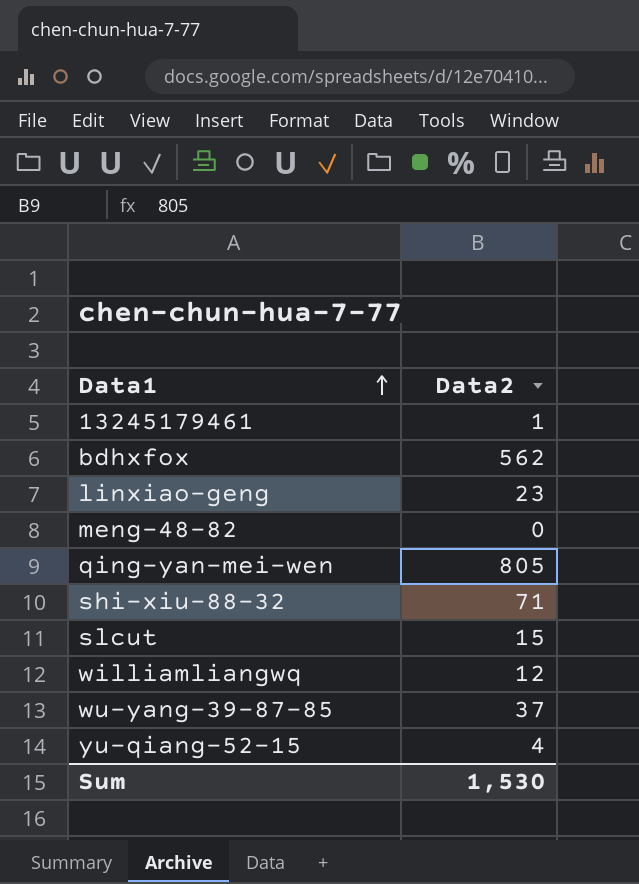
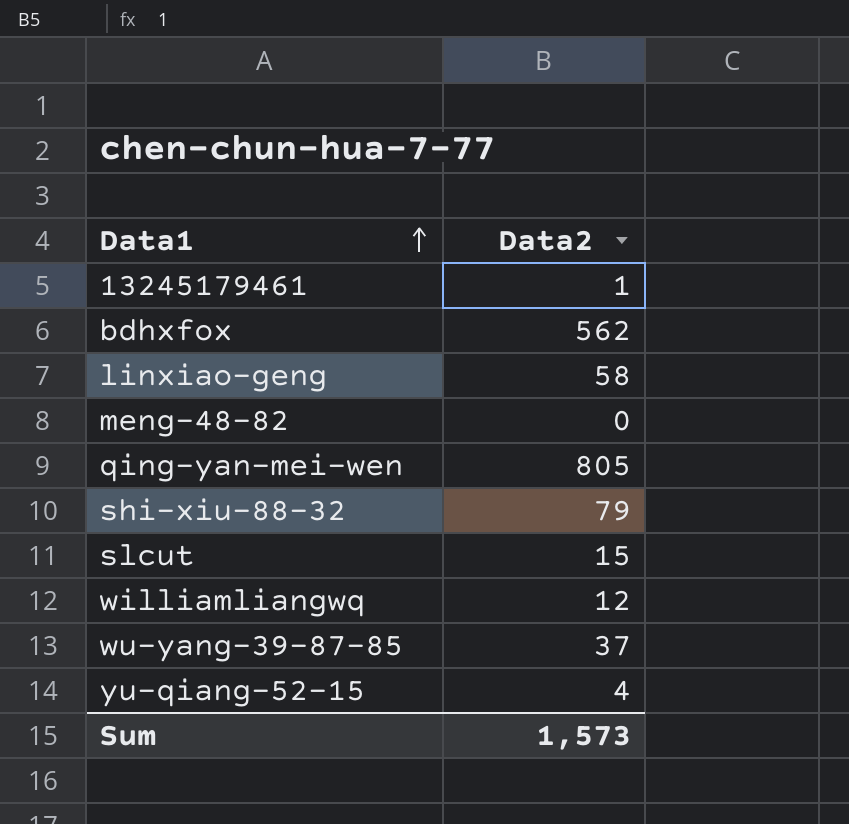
linxiao-geng | Data2: 23 -> 58
shi-xiu-88-32 | Data2: 71 -> 79
Sum | Data2: 1,530 -> 1,573

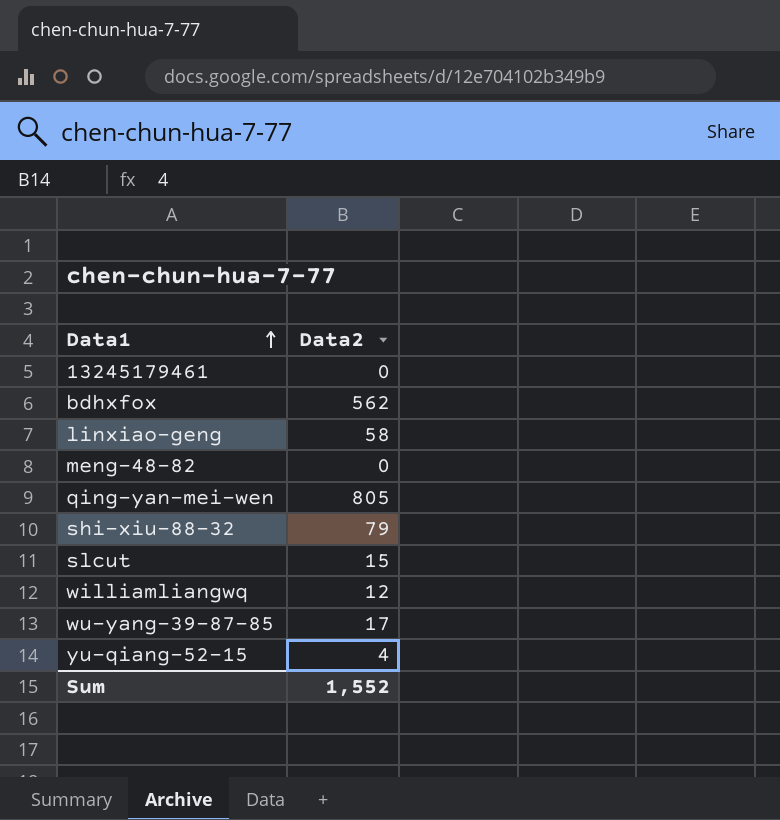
13245179461 | Data2: 1 -> 0
wu-yang-39-87-85 | Data2: 37 -> 17
Sum | Data2: 1,573 -> 1,552

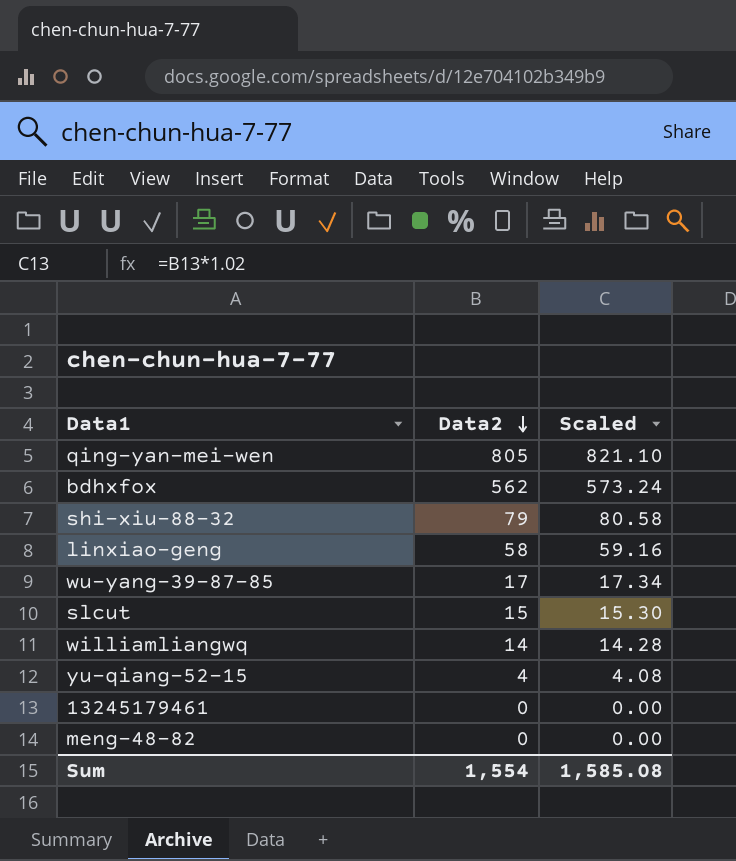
row order: Data1 ascending -> Data2 descending
column Scaled | formula: none -> [Data2] * 1.02
williamliangwq | Data2: 12 -> 14
Sum | Data2: 1,552 -> 1,554

